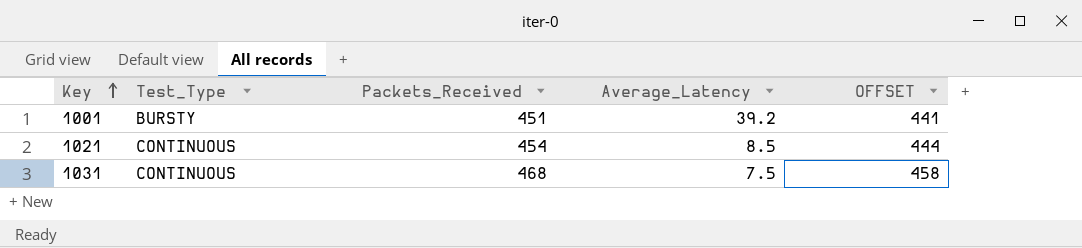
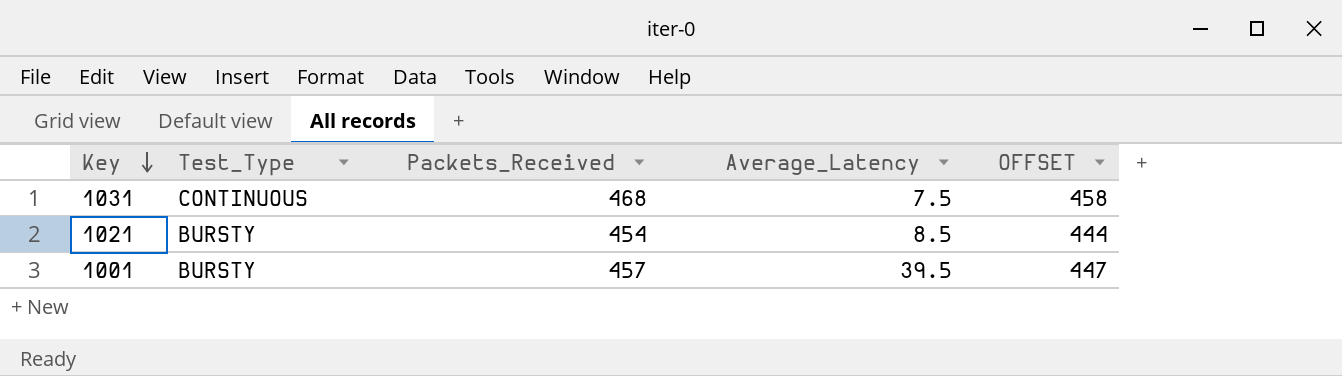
row order: Key ascending -> Key descending
1021 | Test_Type: CONTINUOUS -> BURSTY
1001 | Packets_Received: 451 -> 457
1001 | Average_Latency: 39.2 -> 39.5
1001 | OFFSET: 441 -> 447

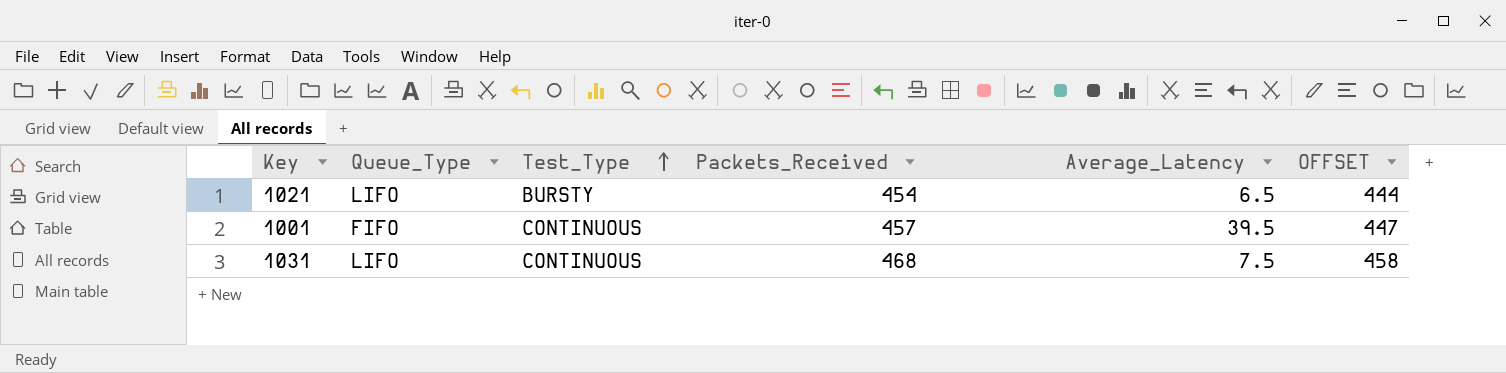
row order: Key descending -> Test_Type ascending
column Queue_Type | position: none -> 2
1021 | Average_Latency: 8.5 -> 6.5
1001 | Test_Type: BURSTY -> CONTINUOUS

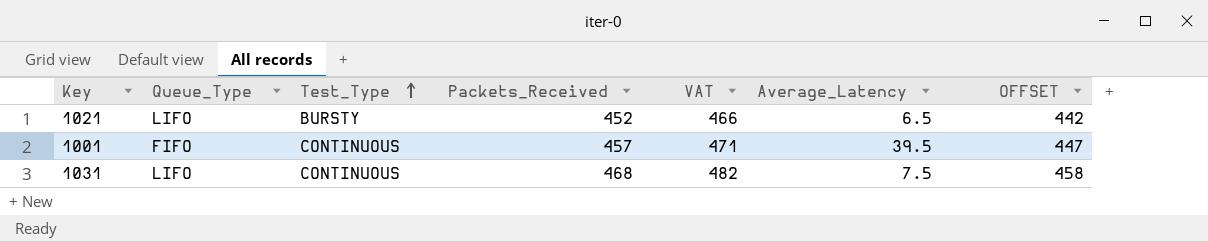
column VAT | formula: none -> [Packets_Received] * 1.03
1021 | Packets_Received: 454 -> 452
1021 | OFFSET: 444 -> 442

